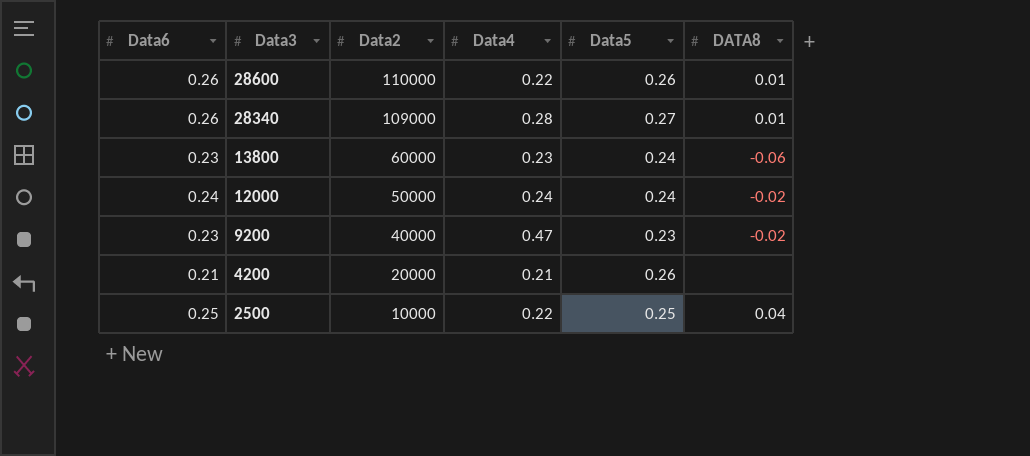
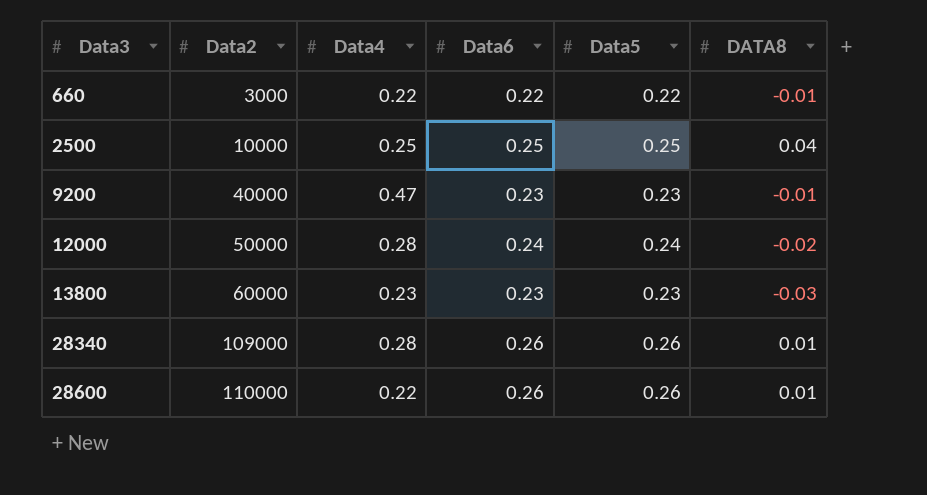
row order: Data3 descending -> Data3 ascending
column Data6 | position: 1 -> 4
row 4200: 0.21 | 20000 | 0.21 | 0.26 | none -> none
row 660: none -> 3000 | 0.22 | 0.22 | 0.22 | -0.01
2500 | Data4: 0.22 -> 0.25
9200 | DATA8: -0.02 -> -0.01
12000 | Data4: 0.24 -> 0.28
13800 | Data5: 0.24 -> 0.23
13800 | DATA8: -0.06 -> -0.03
28340 | Data5: 0.27 -> 0.26

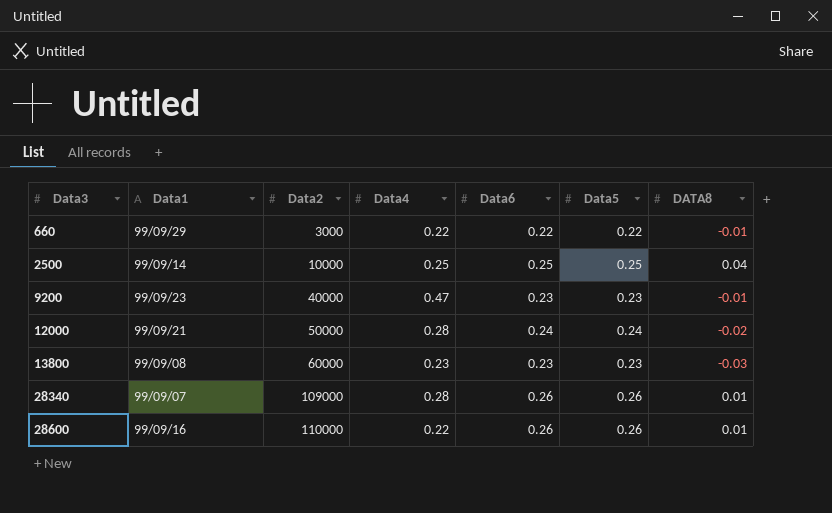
column Data1 | position: none -> 2

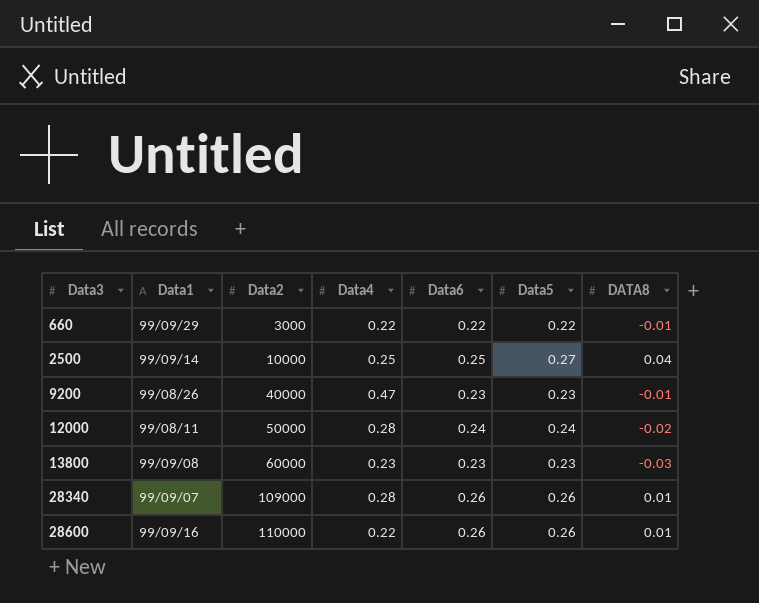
2500 | Data5: 0.25 -> 0.27
9200 | Data1: 99/09/23 -> 99/08/26
12000 | Data1: 99/09/21 -> 99/08/11

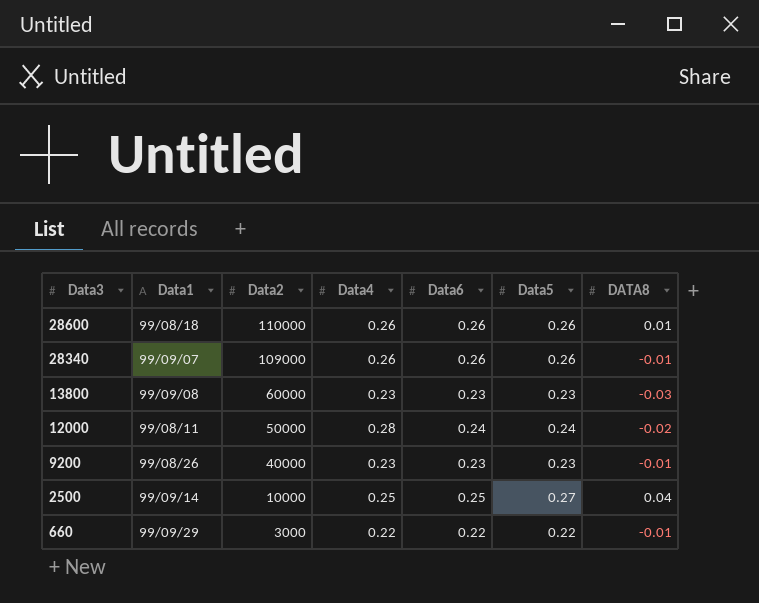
row order: Data3 ascending -> Data3 descending
28600 | Data1: 99/09/16 -> 99/08/18
28600 | Data4: 0.22 -> 0.26
28340 | Data4: 0.28 -> 0.26
28340 | DATA8: 0.01 -> -0.01
9200 | Data4: 0.47 -> 0.23

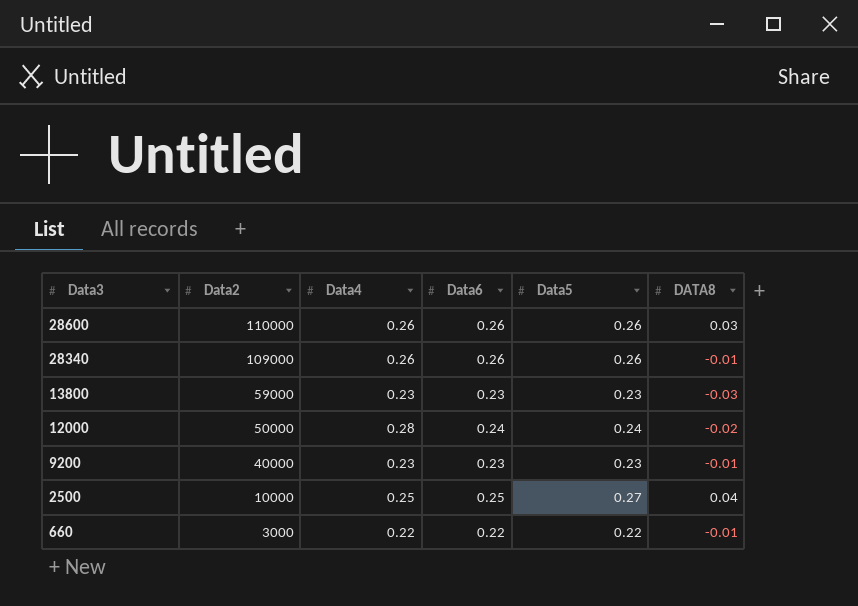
column Data1 | position: 2 -> none
28600 | DATA8: 0.01 -> 0.03
13800 | Data2: 60000 -> 59000

